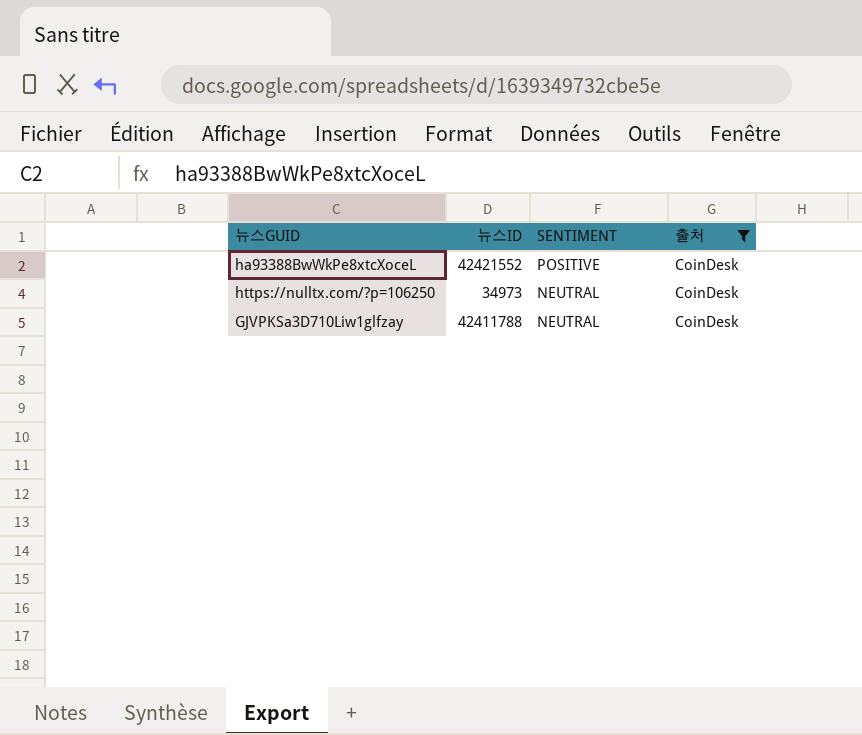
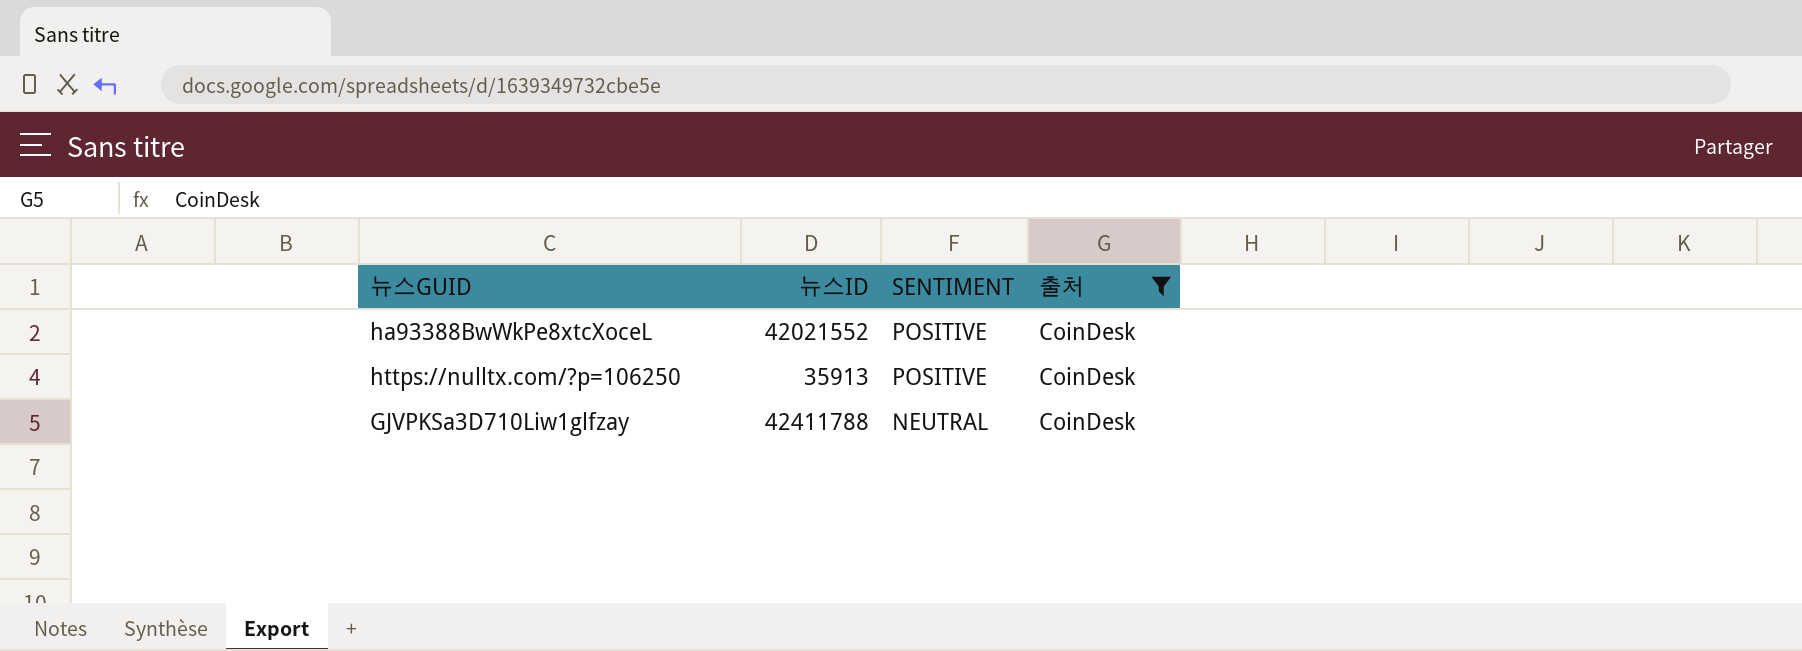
ha93388BwWkPe8xtcXoceL | 뉴스ID: 42421552 -> 42021552
https://nulltx.com/?p=106250 | 뉴스ID: 34973 -> 35913
https://nulltx.com/?p=106250 | SENTIMENT: NEUTRAL -> POSITIVE

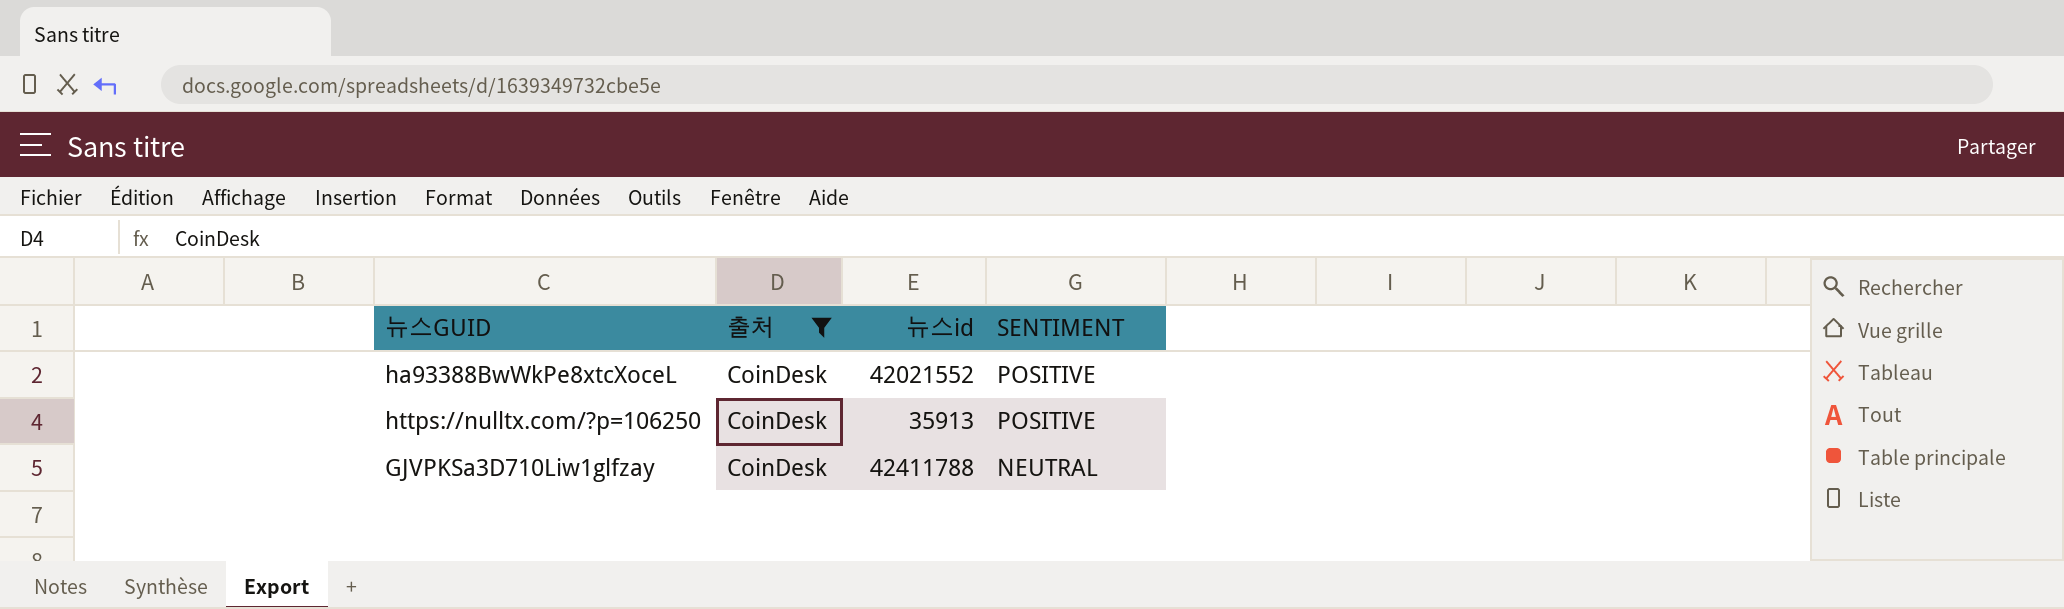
column 출처 | position: 4 -> 2
column name: 뉴스ID -> 뉴스id

